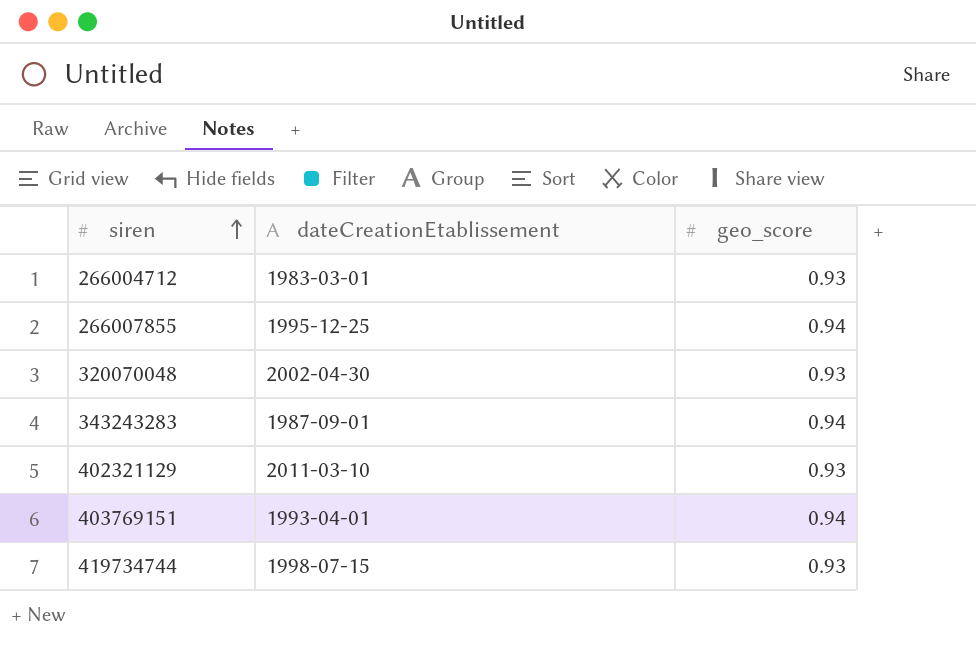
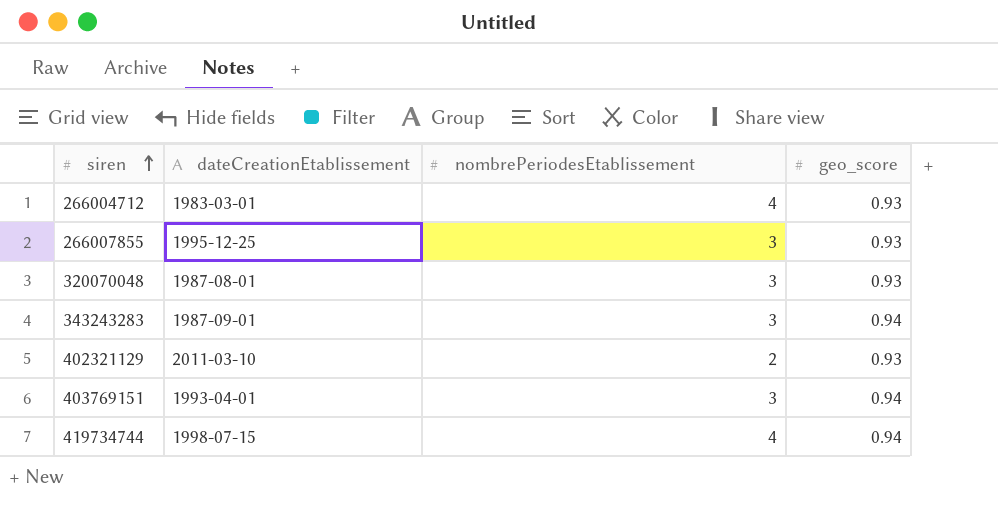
column nombrePeriodesEtablissement | position: none -> 3
266007855 | geo_score: 0.94 -> 0.93
320070048 | dateCreationEtablissement: 2002-04-30 -> 1987-08-01
419734744 | geo_score: 0.93 -> 0.94

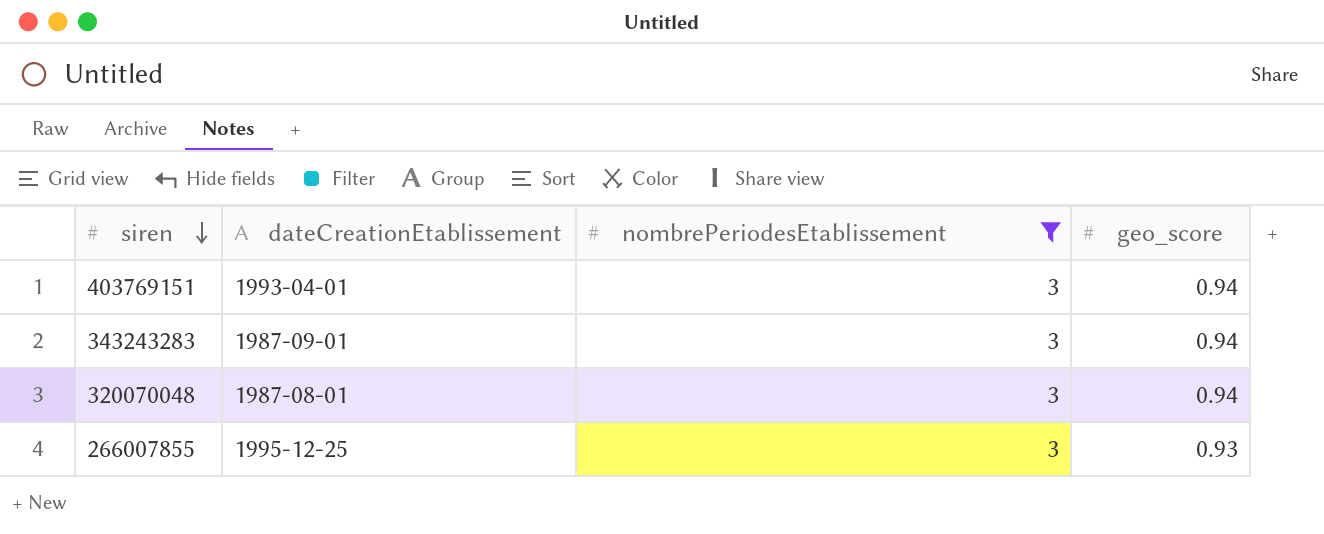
filter: none -> nombrePeriodesEtablissement = 3
row order: siren ascending -> siren descending
320070048 | geo_score: 0.93 -> 0.94

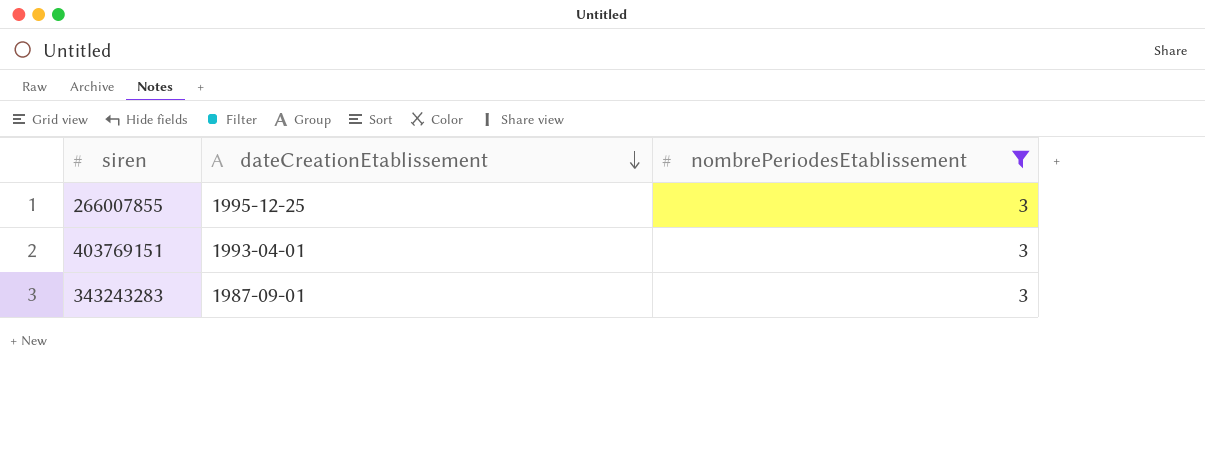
row order: siren descending -> dateCreationEtablissement descending
column geo_score | position: 4 -> none
row 320070048: 1987-08-01 | 3 | 0.94 -> none

